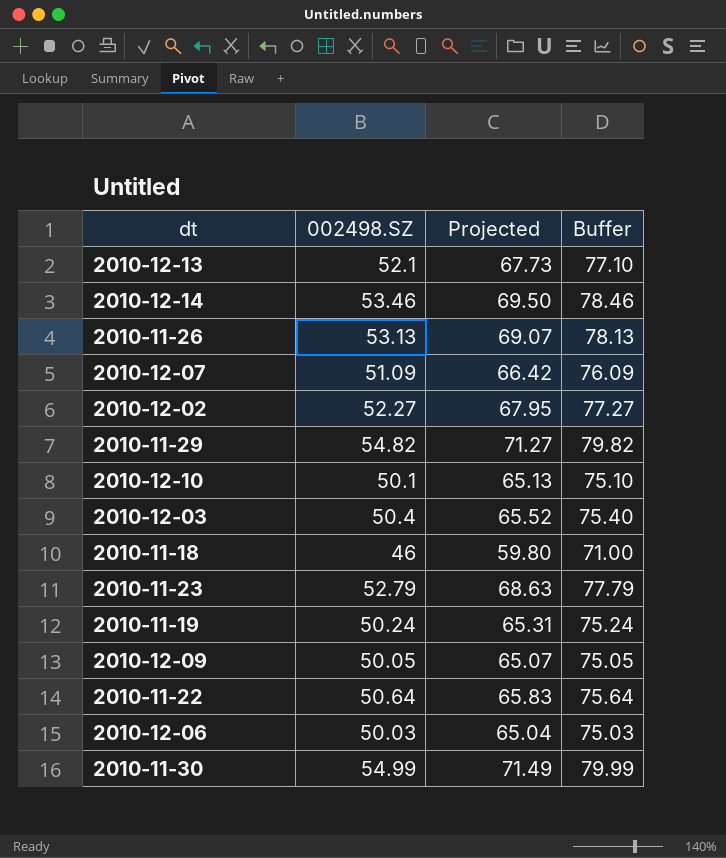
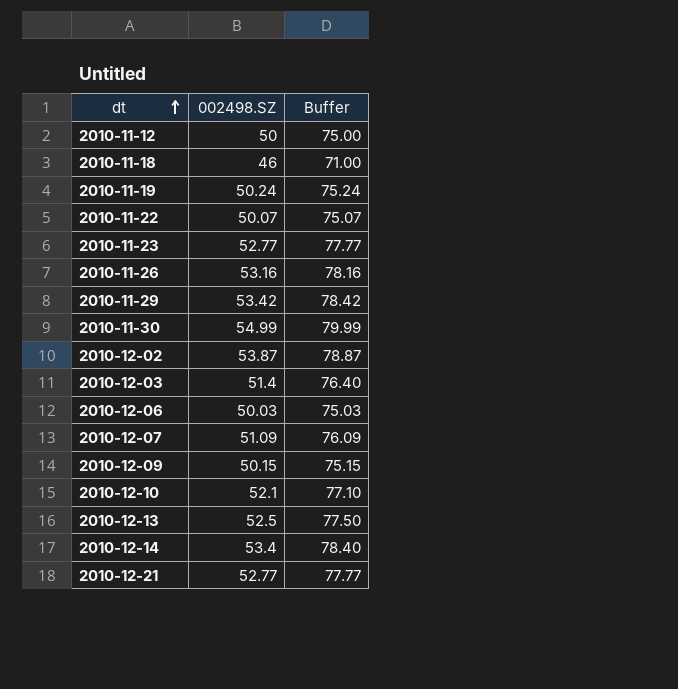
row order: none -> dt ascending
column Projected | formula: [002498.SZ] * 1.3 -> none
row 2010-11-12: none -> 50 | 75.00
2010-11-22 | 002498.SZ: 50.64 -> 50.07
2010-11-22 | Buffer: 75.64 -> 75.07
2010-11-23 | 002498.SZ: 52.79 -> 52.77
2010-11-23 | Buffer: 77.79 -> 77.77
2010-11-26 | 002498.SZ: 53.13 -> 53.16
2010-11-26 | Buffer: 78.13 -> 78.16
2010-11-29 | 002498.SZ: 54.82 -> 53.42
2010-11-29 | Buffer: 79.82 -> 78.42
2010-12-02 | 002498.SZ: 52.27 -> 53.87
2010-12-02 | Buffer: 77.27 -> 78.87
2010-12-03 | 002498.SZ: 50.4 -> 51.4
2010-12-03 | Buffer: 75.40 -> 76.40
2010-12-09 | 002498.SZ: 50.05 -> 50.15
2010-12-09 | Buffer: 75.05 -> 75.15
2010-12-10 | 002498.SZ: 50.1 -> 52.1
2010-12-10 | Buffer: 75.10 -> 77.10
2010-12-13 | 002498.SZ: 52.1 -> 52.5
2010-12-13 | Buffer: 77.10 -> 77.50
2010-12-14 | 002498.SZ: 53.46 -> 53.4
2010-12-14 | Buffer: 78.46 -> 78.40
row 2010-12-21: none -> 52.77 | 77.77

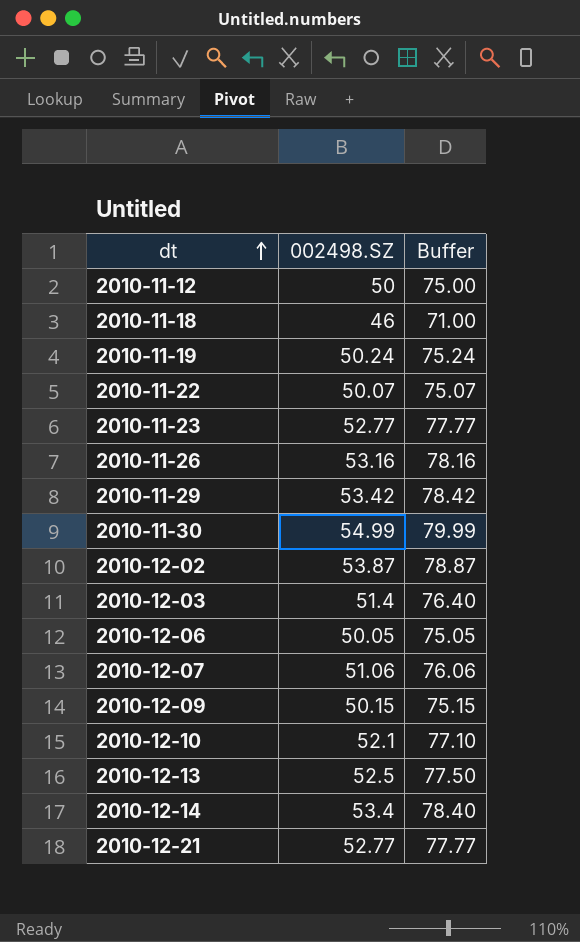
2010-12-06 | 002498.SZ: 50.03 -> 50.05
2010-12-06 | Buffer: 75.03 -> 75.05
2010-12-07 | 002498.SZ: 51.09 -> 51.06
2010-12-07 | Buffer: 76.09 -> 76.06

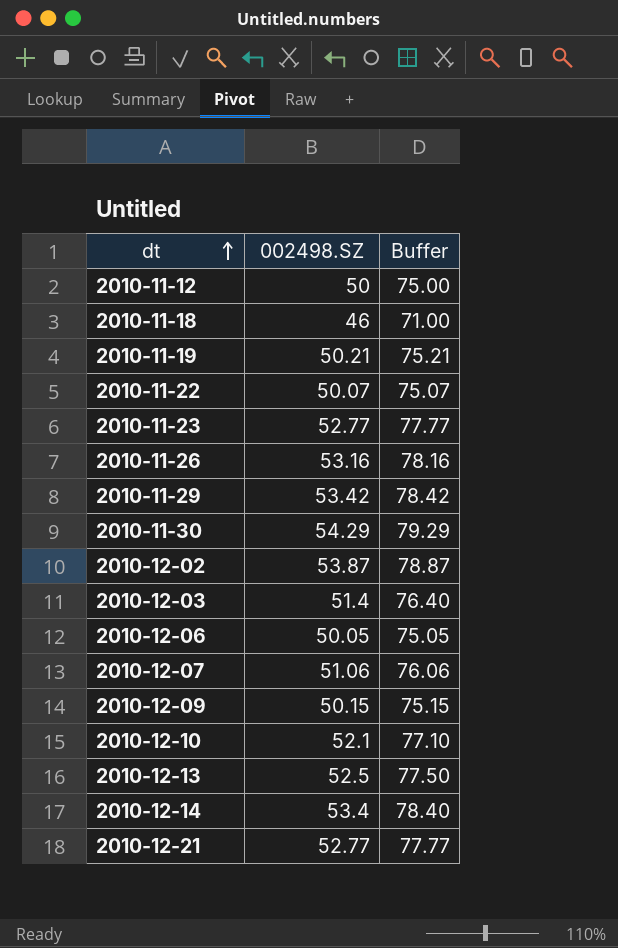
2010-11-19 | 002498.SZ: 50.24 -> 50.21
2010-11-19 | Buffer: 75.24 -> 75.21
2010-11-30 | 002498.SZ: 54.99 -> 54.29
2010-11-30 | Buffer: 79.99 -> 79.29

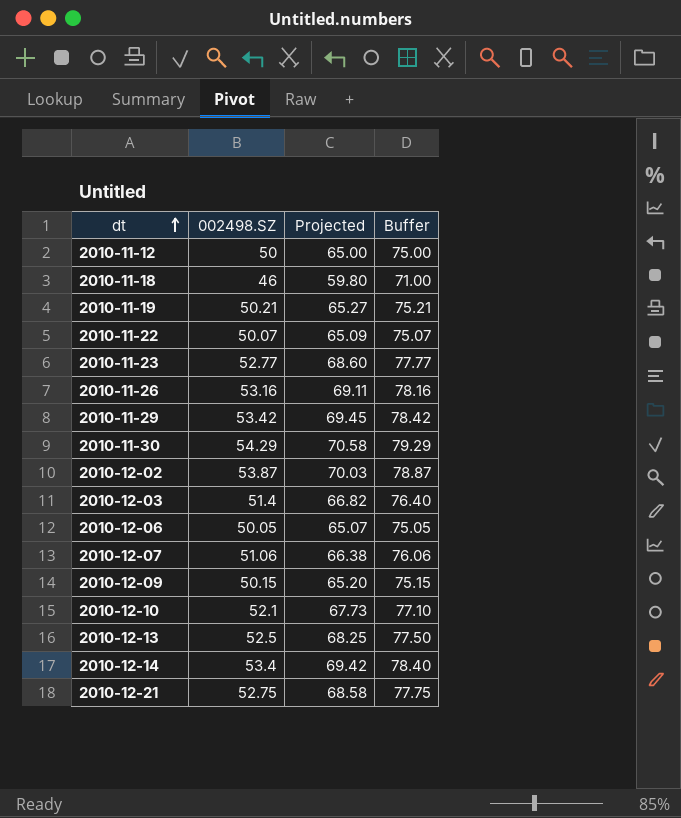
column Projected | formula: none -> [002498.SZ] * 1.3
2010-12-21 | 002498.SZ: 52.77 -> 52.75
2010-12-21 | Buffer: 77.77 -> 77.75

